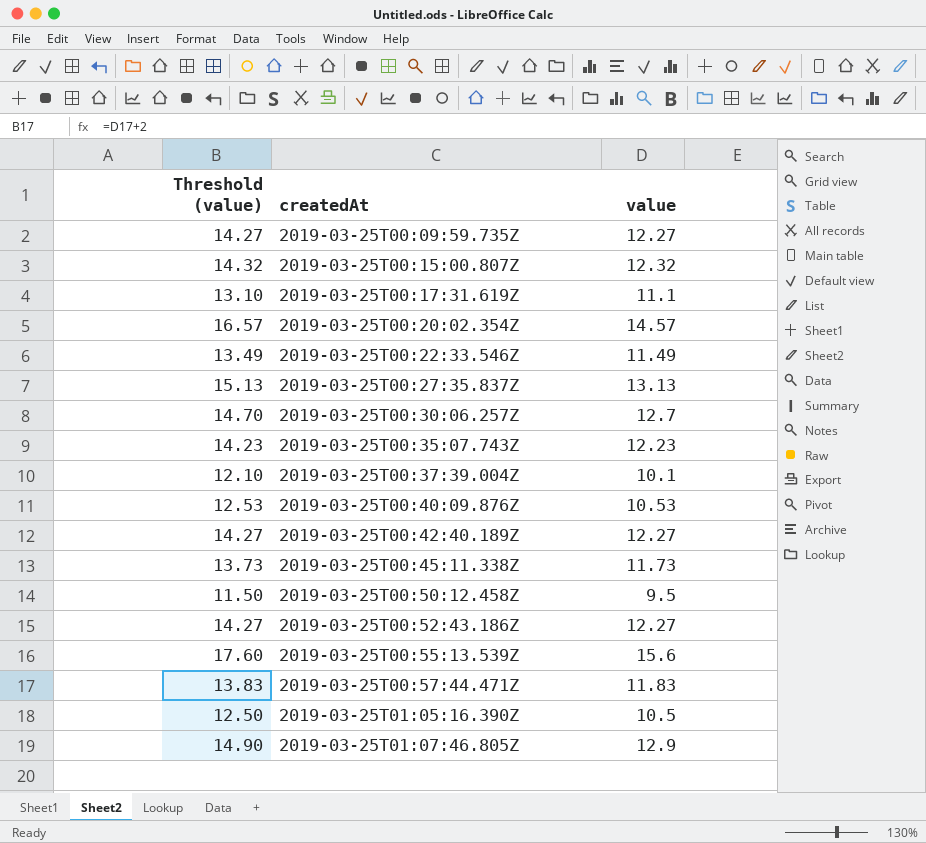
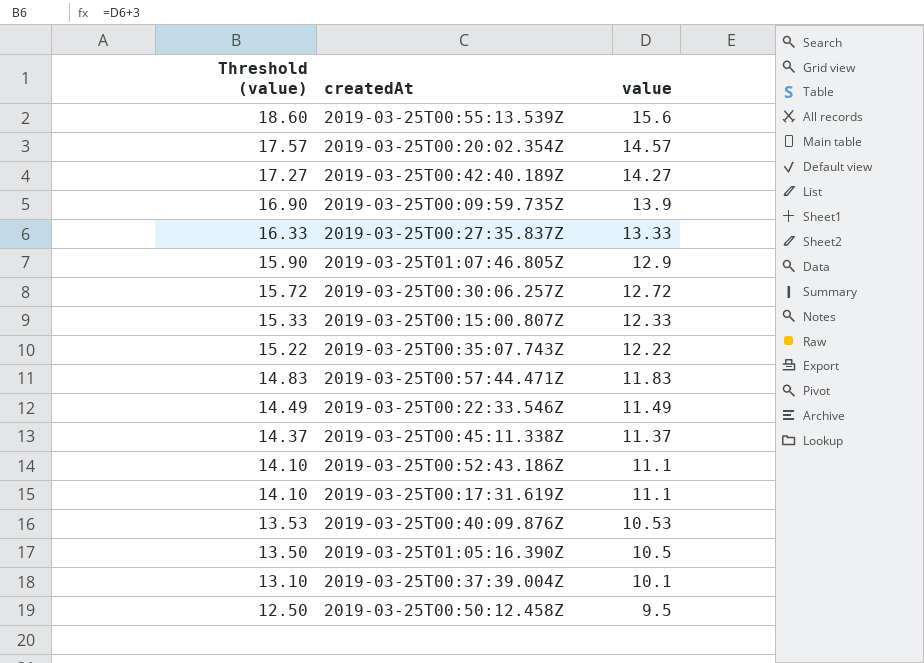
row order: createdAt ascending -> Threshold (value) descending
column Threshold (value) | formula: [value] + 2 -> [value] + 3
2019-03-25T00:42:40.189Z | value: 12.27 -> 14.27
2019-03-25T00:09:59.735Z | value: 12.27 -> 13.9
2019-03-25T00:27:35.837Z | value: 13.13 -> 13.33
2019-03-25T00:30:06.257Z | value: 12.7 -> 12.72
2019-03-25T00:15:00.807Z | value: 12.32 -> 12.33
2019-03-25T00:35:07.743Z | value: 12.23 -> 12.22
2019-03-25T00:45:11.338Z | value: 11.73 -> 11.37
2019-03-25T00:52:43.186Z | value: 12.27 -> 11.1

